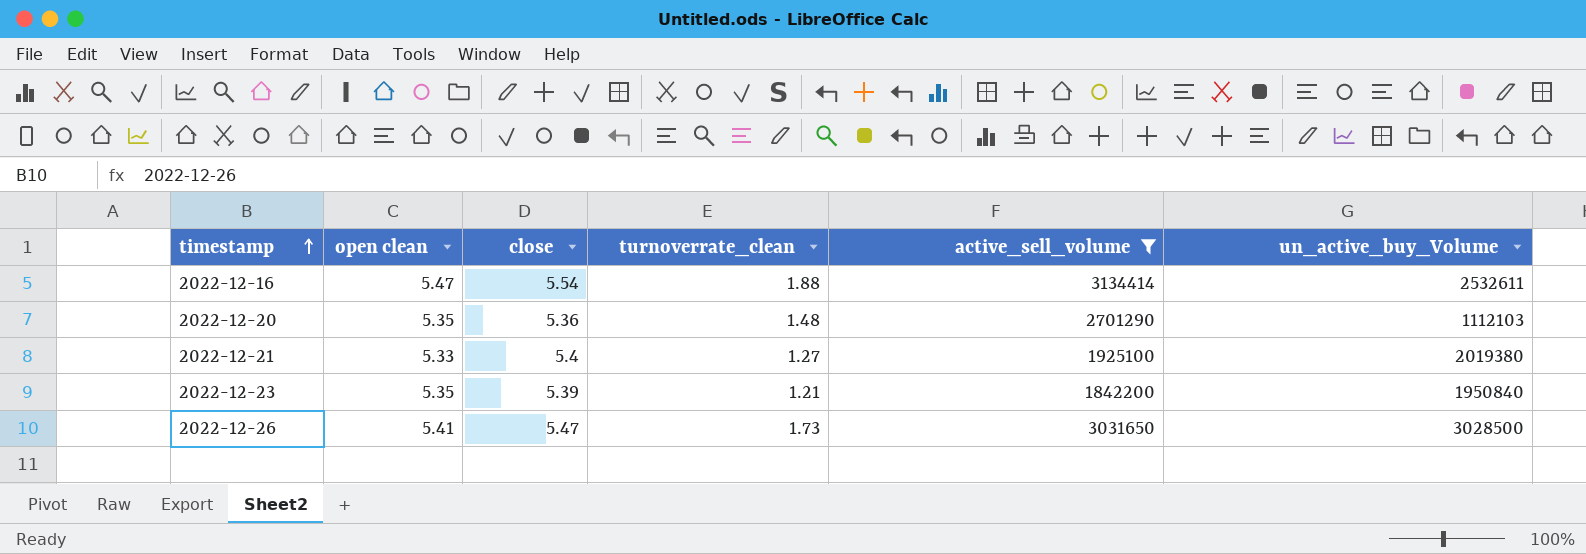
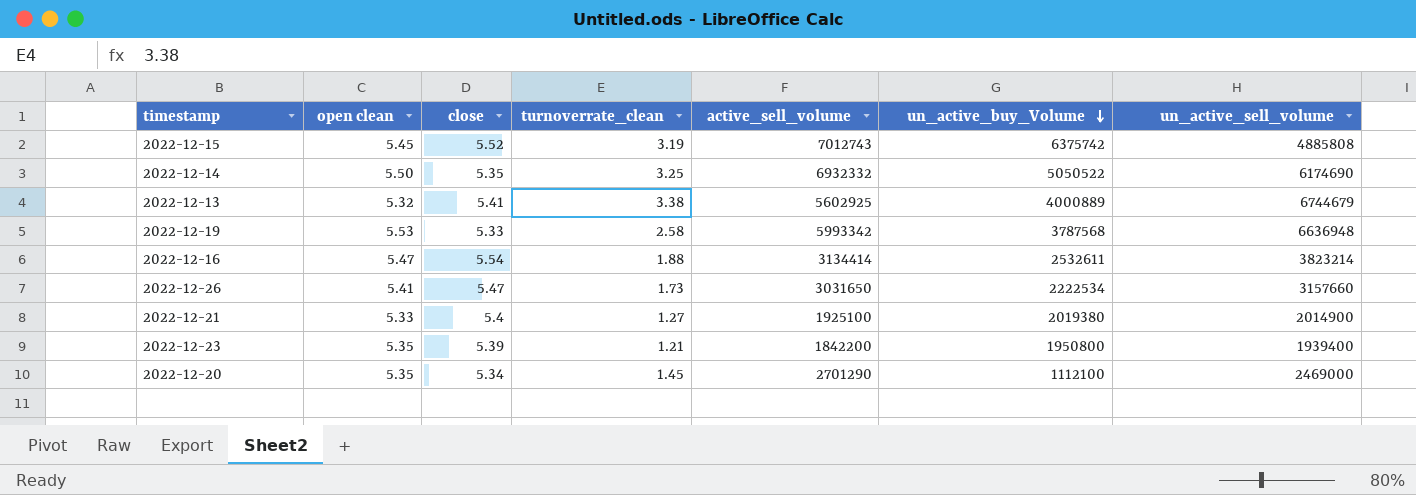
filter: active_sell_volume <= 3134414 -> none
row order: timestamp ascending -> un_active_buy_Volume descending
column un_active_sell_volume | position: none -> 7
2022-12-26 | un_active_buy_Volume: 3028500 -> 2222534
2022-12-23 | un_active_buy_Volume: 1950840 -> 1950800
2022-12-20 | close: 5.36 -> 5.34
2022-12-20 | turnoverrate_clean: 1.48 -> 1.45
2022-12-20 | un_active_buy_Volume: 1112103 -> 1112100

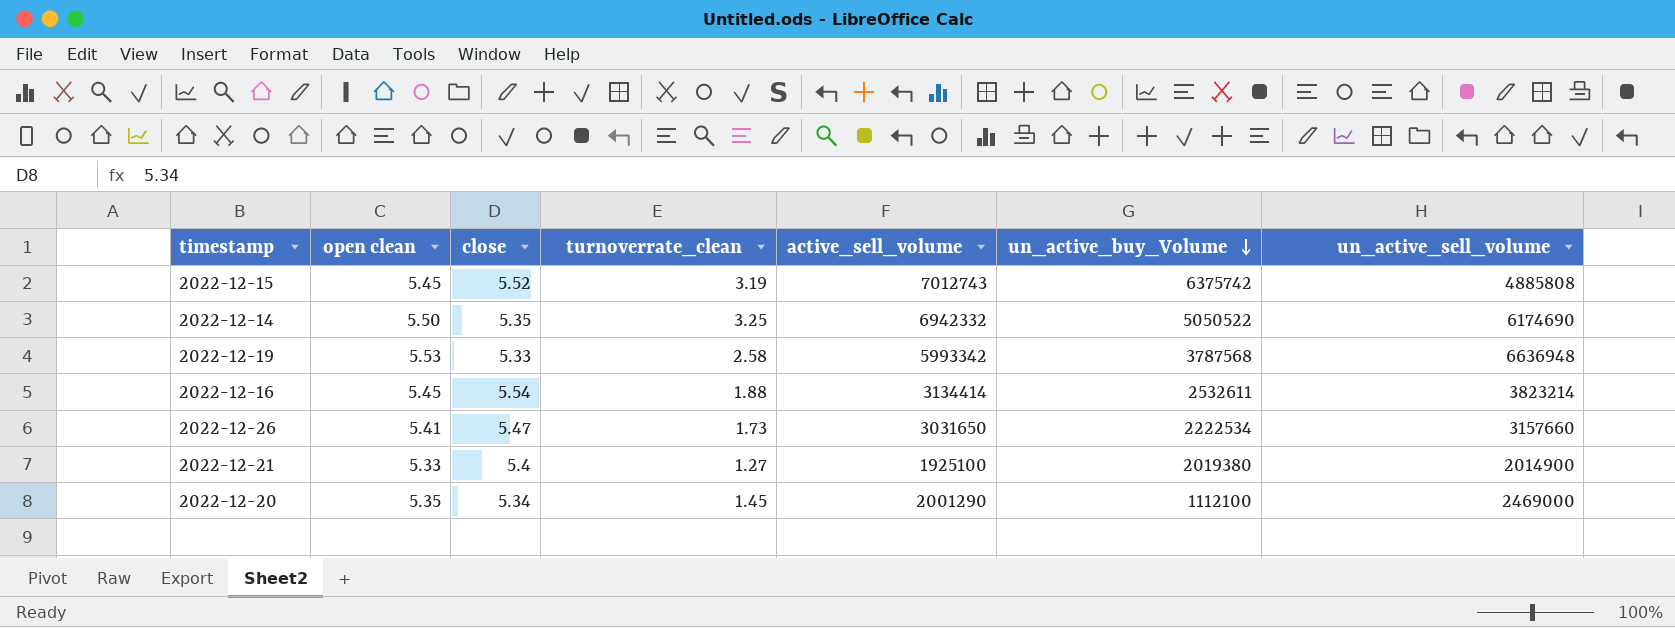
row 2022-12-13: 5.32 | 5.41 | 3.38 | 5602925 | 4000889 | 6744679 -> none
row 2022-12-23: 5.35 | 5.39 | 1.21 | 1842200 | 1950800 | 1939400 -> none
2022-12-14 | active_sell_volume: 6932332 -> 6942332
2022-12-16 | open clean: 5.47 -> 5.45
2022-12-20 | active_sell_volume: 2701290 -> 2001290

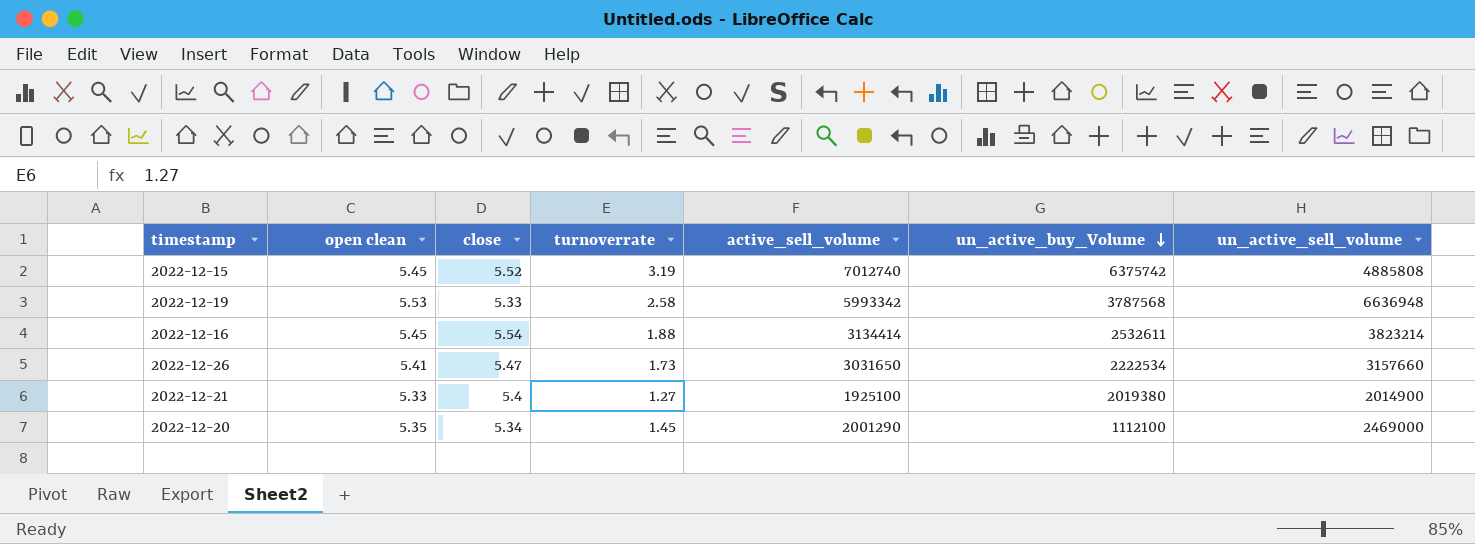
column name: turnoverrate_clean -> turnoverrate
row 2022-12-14: 5.50 | 5.35 | 3.25 | 6942332 | 5050522 | 6174690 -> none
2022-12-15 | active_sell_volume: 7012743 -> 7012740

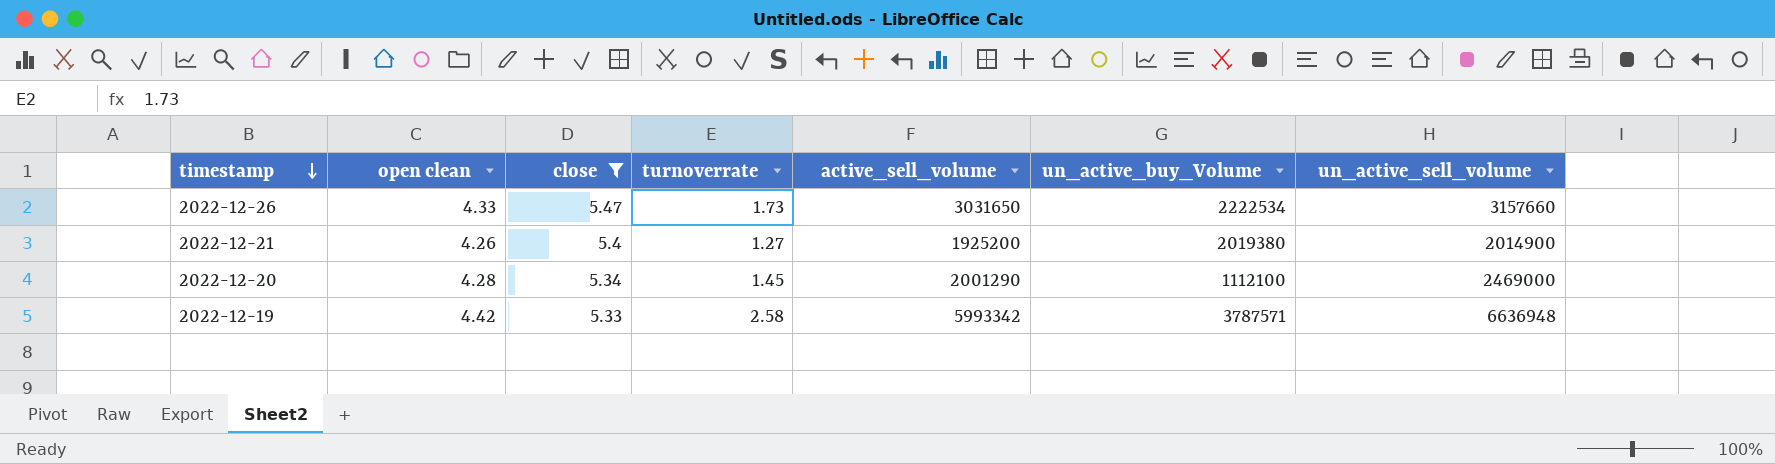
filter: none -> close <= 5.47
row order: un_active_buy_Volume descending -> timestamp descending
2022-12-26 | open clean: 5.41 -> 4.33
2022-12-21 | open clean: 5.33 -> 4.26
2022-12-21 | active_sell_volume: 1925100 -> 1925200
2022-12-20 | open clean: 5.35 -> 4.28
2022-12-19 | open clean: 5.53 -> 4.42
2022-12-19 | un_active_buy_Volume: 3787568 -> 3787571

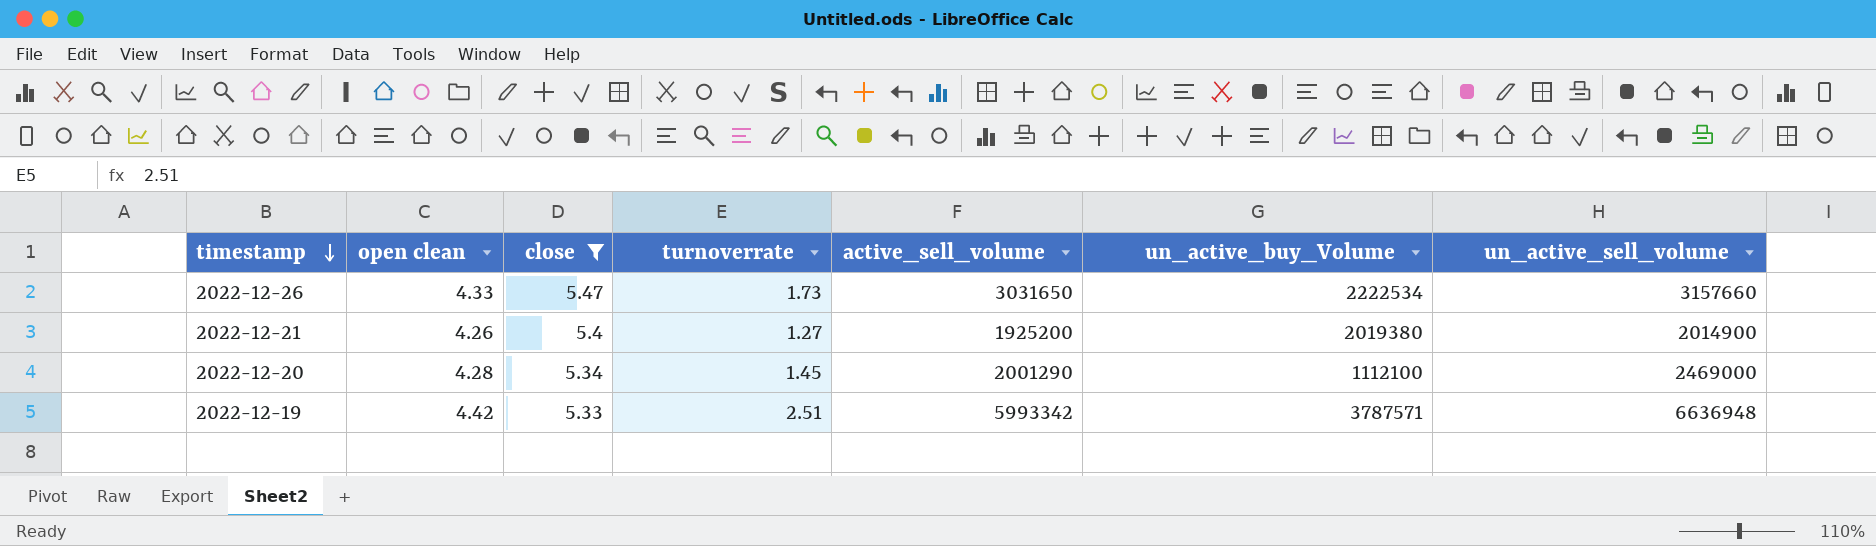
2022-12-19 | turnoverrate: 2.58 -> 2.51

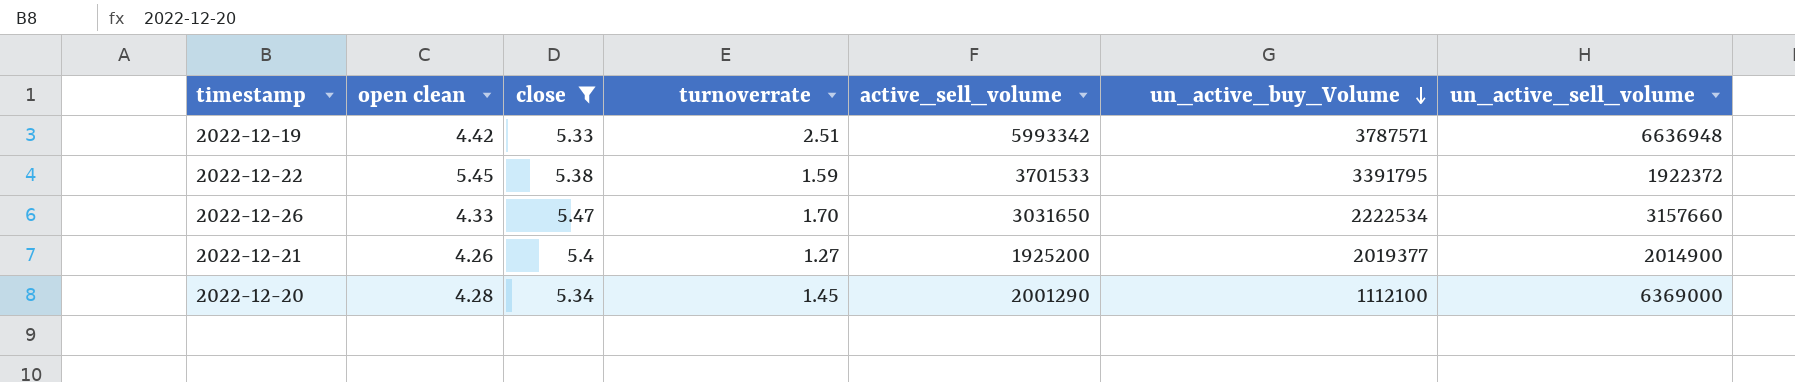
row order: timestamp descending -> un_active_buy_Volume descending
row 2022-12-22: none -> 5.45 | 5.38 | 1.59 | 3701533 | 3391795 | 1922372
2022-12-26 | turnoverrate: 1.73 -> 1.70
2022-12-21 | un_active_buy_Volume: 2019380 -> 2019377
2022-12-20 | un_active_sell_volume: 2469000 -> 6369000

